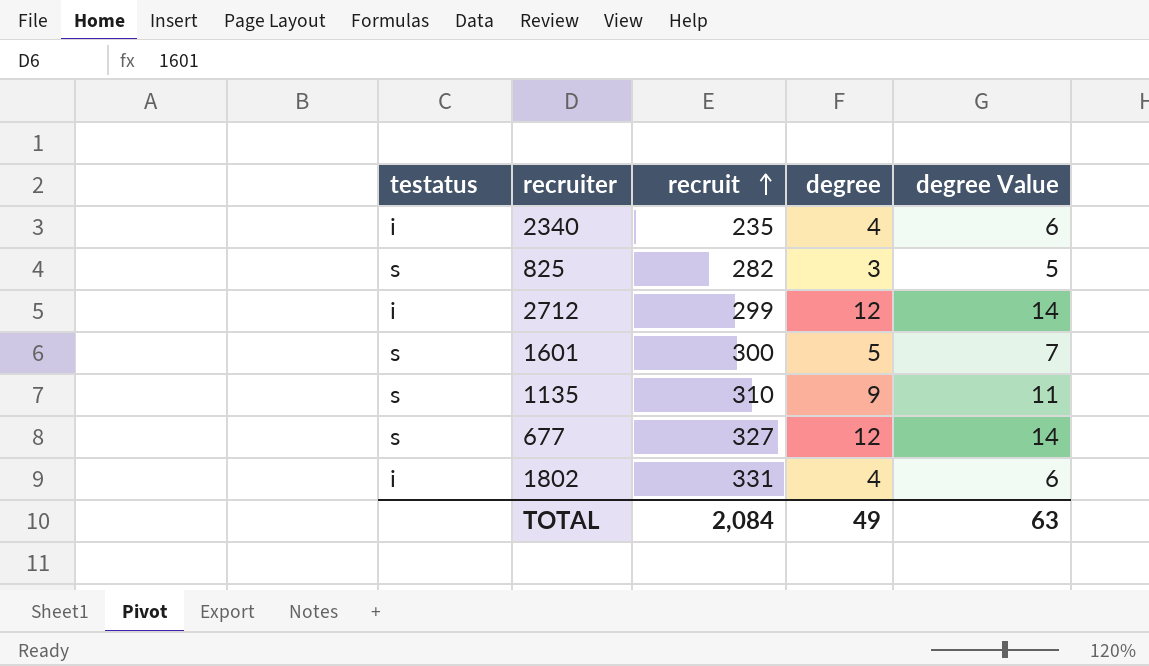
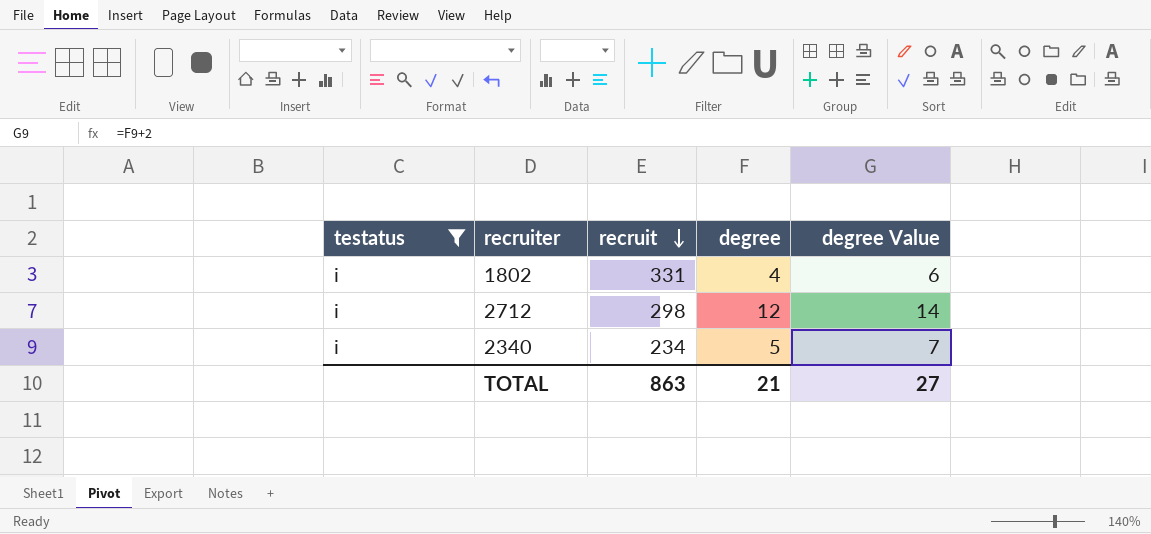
filter: none -> testatus = i
row order: recruit ascending -> recruit descending
2712 | recruit: 299 -> 298
2340 | recruit: 235 -> 234
2340 | degree: 4 -> 5
2340 | degree Value: 6 -> 7
TOTAL | recruit: 2,084 -> 863
TOTAL | degree: 49 -> 21
TOTAL | degree Value: 63 -> 27

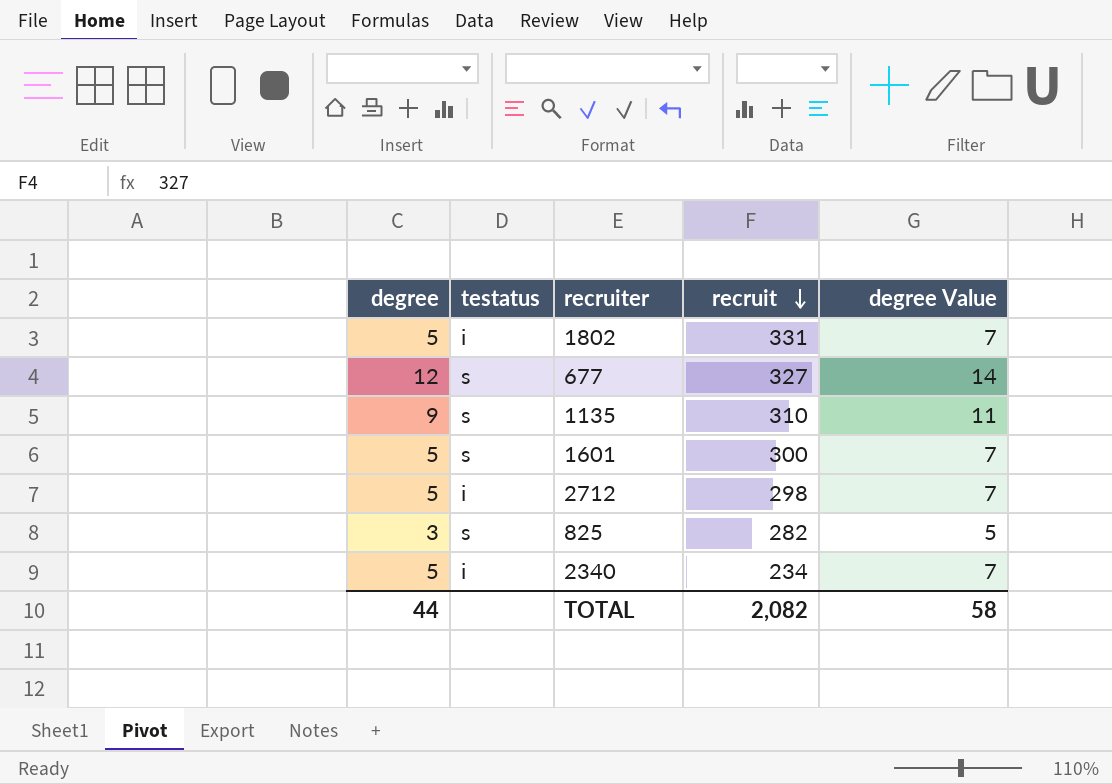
filter: testatus = i -> none
column degree | position: 4 -> 1
1802 | degree: 4 -> 5
1802 | degree Value: 6 -> 7
2712 | degree: 12 -> 5
2712 | degree Value: 14 -> 7
TOTAL | degree: 21 -> 44
TOTAL | recruit: 863 -> 2,082
TOTAL | degree Value: 27 -> 58

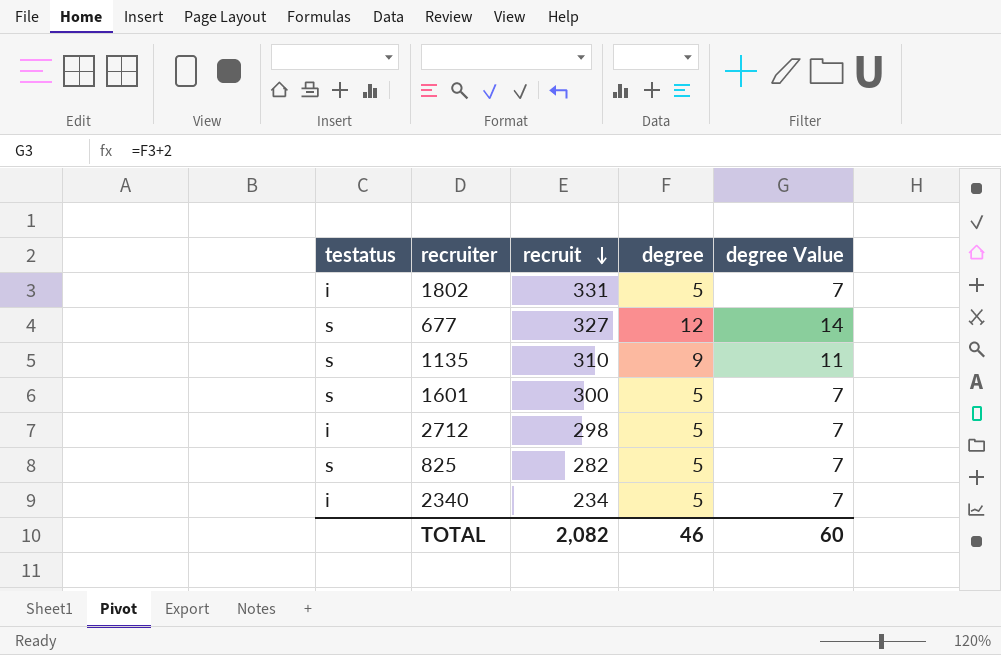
column degree | position: 1 -> 4
825 | degree: 3 -> 5
825 | degree Value: 5 -> 7
TOTAL | degree: 44 -> 46
TOTAL | degree Value: 58 -> 60

